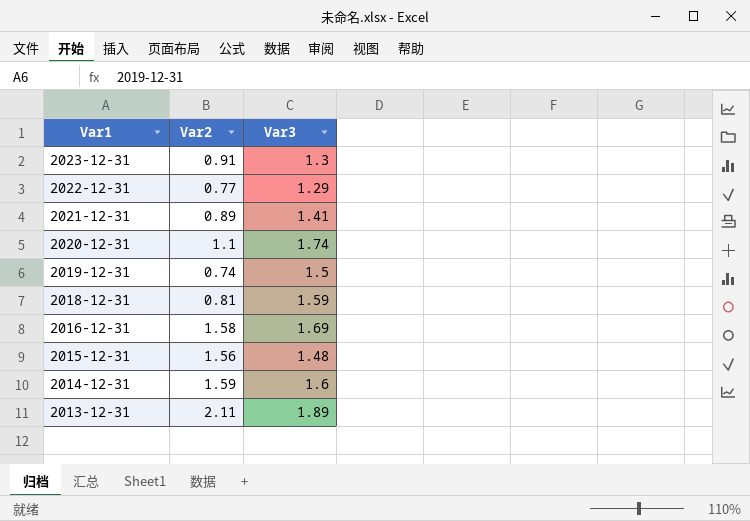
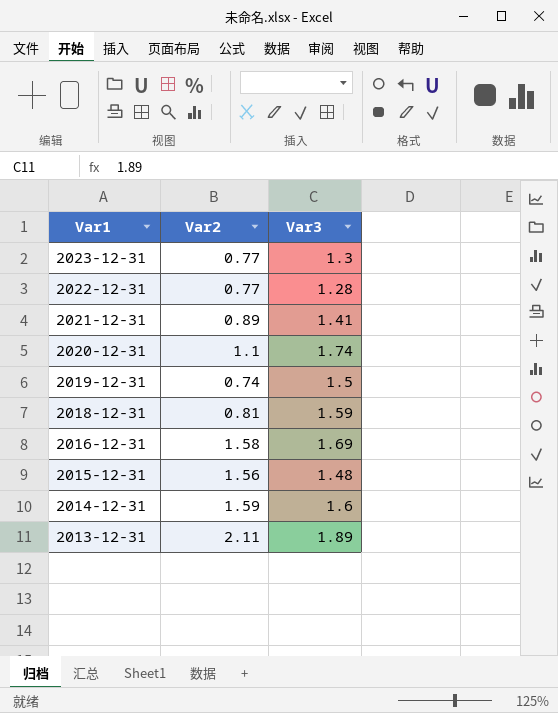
2023-12-31 | Var2: 0.91 -> 0.77
2022-12-31 | Var3: 1.29 -> 1.28

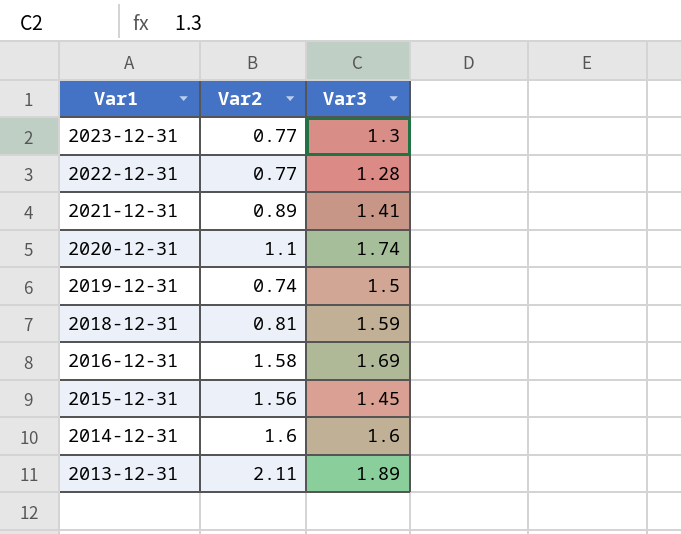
2015-12-31 | Var3: 1.48 -> 1.45
2014-12-31 | Var2: 1.59 -> 1.6

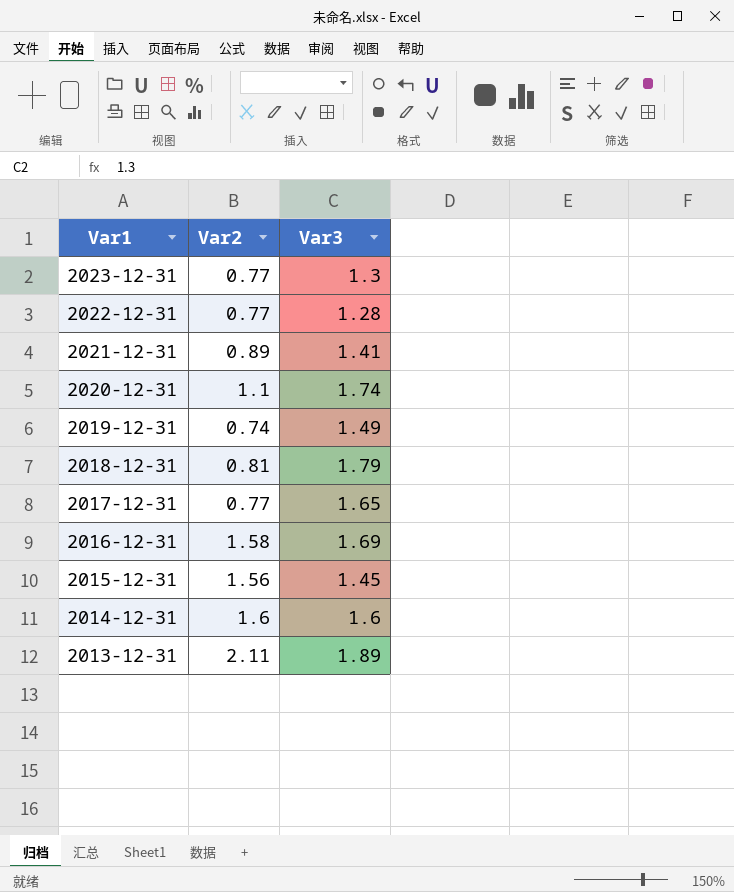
2019-12-31 | Var3: 1.5 -> 1.49
2018-12-31 | Var3: 1.59 -> 1.79
row 2017-12-31: none -> 0.77 | 1.65

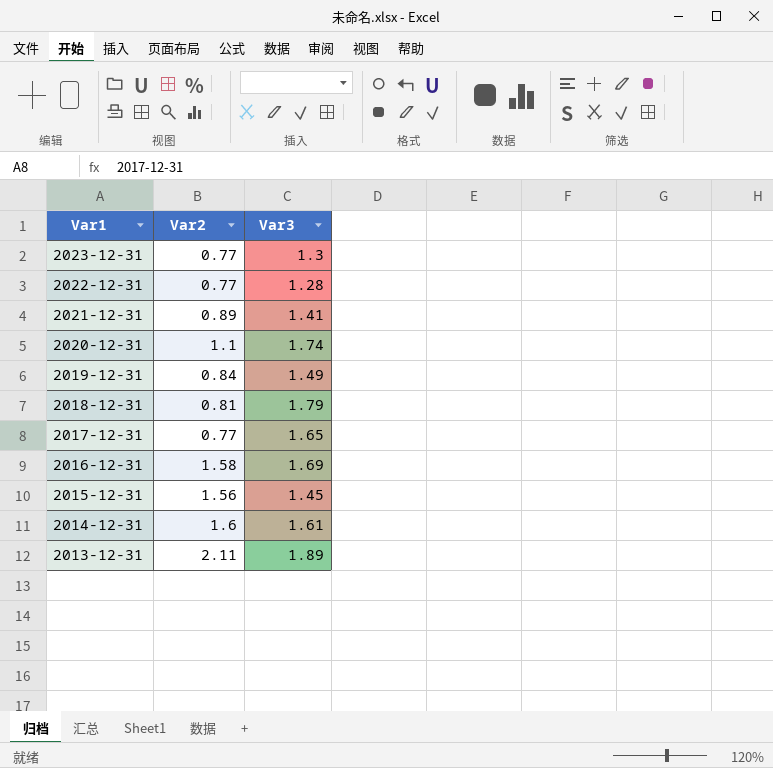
2019-12-31 | Var2: 0.74 -> 0.84
2014-12-31 | Var3: 1.6 -> 1.61

